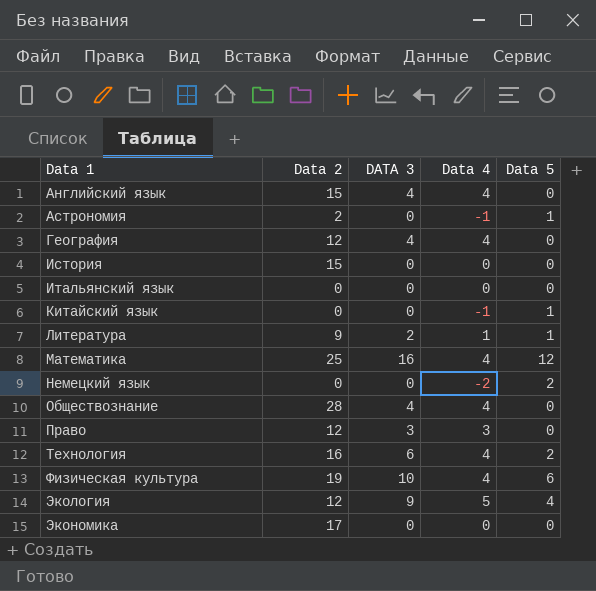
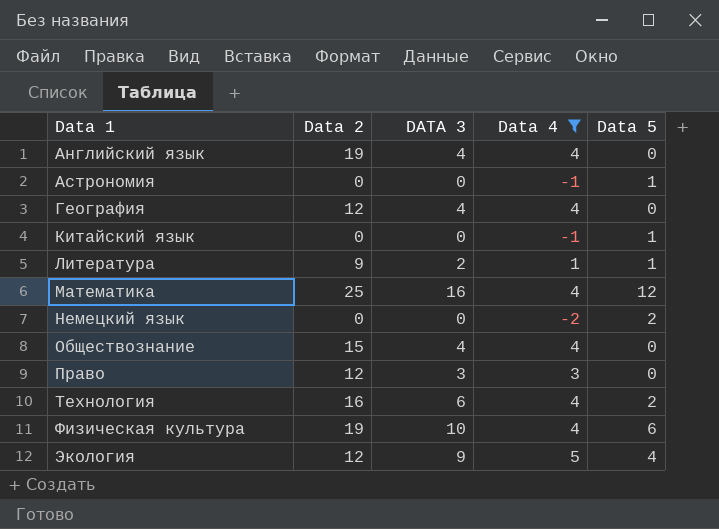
filter: none -> Data 4 != 0
Английский язык | Data 2: 15 -> 19
Астрономия | Data 2: 2 -> 0
Обществознание | Data 2: 28 -> 15

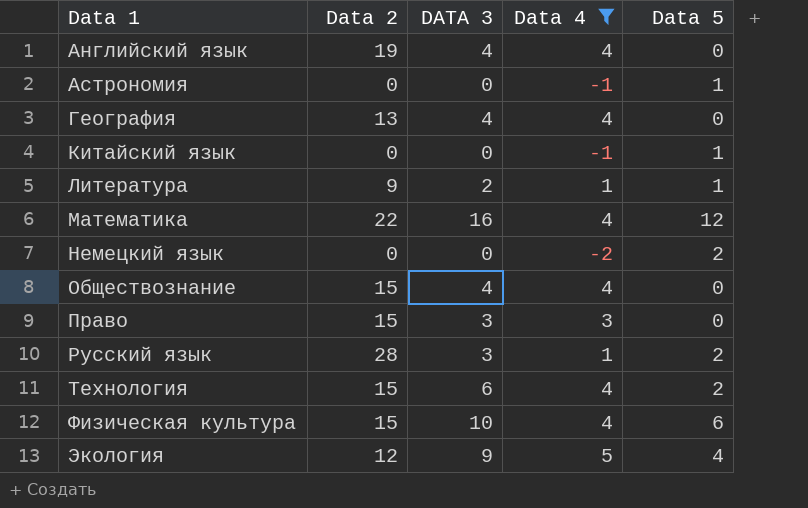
География | Data 2: 12 -> 13
Математика | Data 2: 25 -> 22
Право | Data 2: 12 -> 15
row Русский язык: none -> 28 | 3 | 1 | 2
Технология | Data 2: 16 -> 15
Физическая культура | Data 2: 19 -> 15

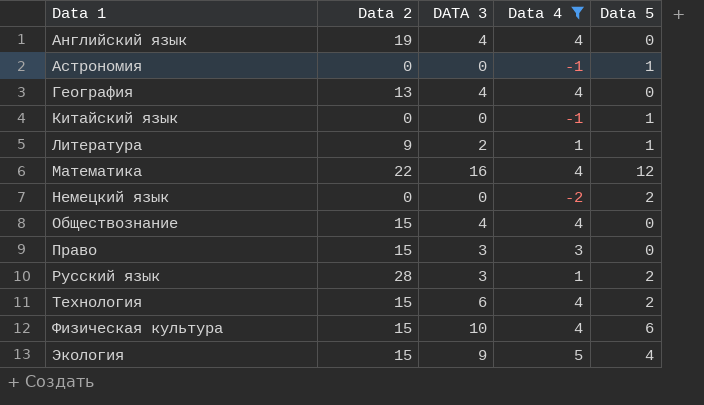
Экология | Data 2: 12 -> 15

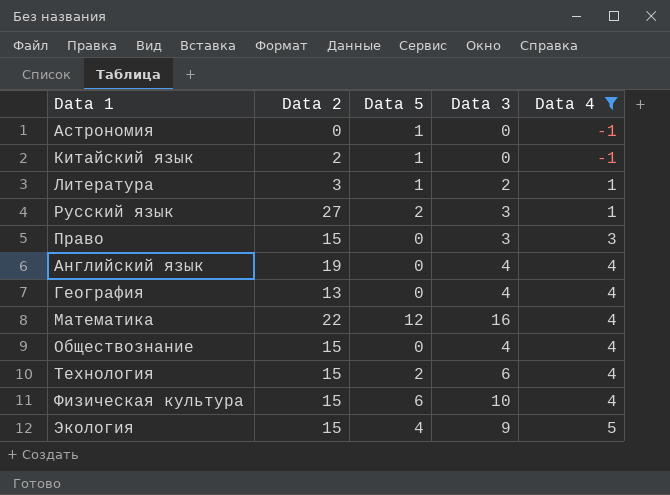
row order: Data 1 ascending -> Data 4 ascending
column Data 5 | position: 5 -> 3
column name: DATA 3 -> Data 3
row Немецкий язык: 0 | 0 | -2 | 2 -> none
Китайский язык | Data 2: 0 -> 2
Литература | Data 2: 9 -> 3
Русский язык | Data 2: 28 -> 27

